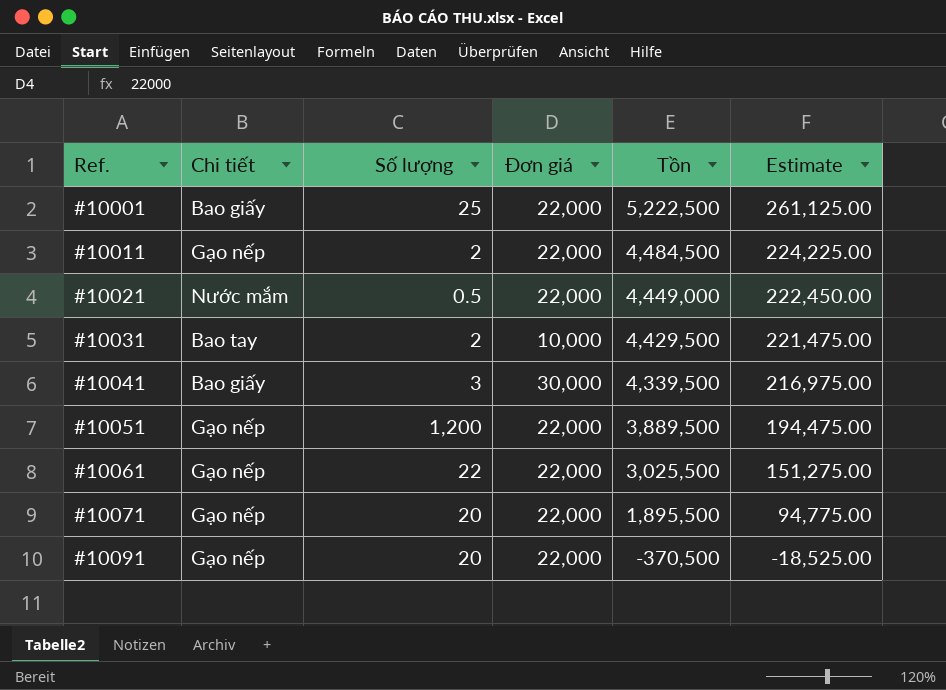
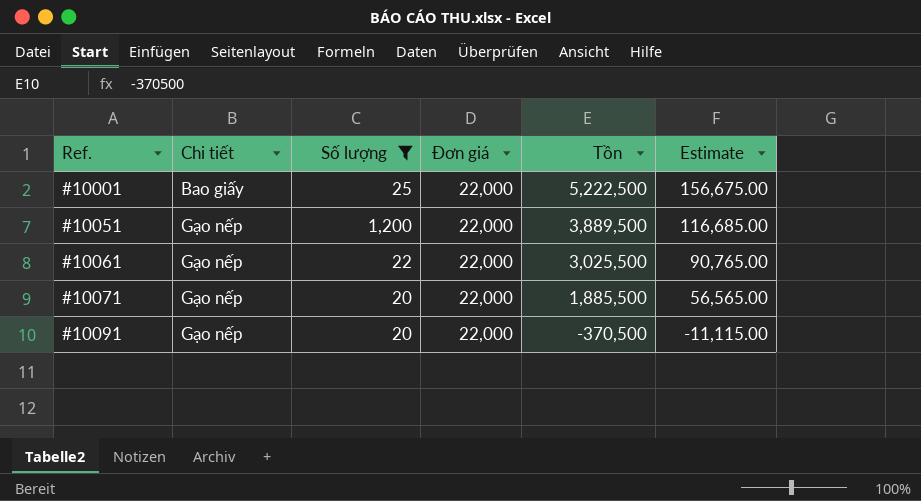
filter: none -> Số lượng >= 20
column Estimate | formula: [Tồn] * 0.05 -> [Tồn] * 0.03
#10071 | Tồn: 1,895,500 -> 1,885,500

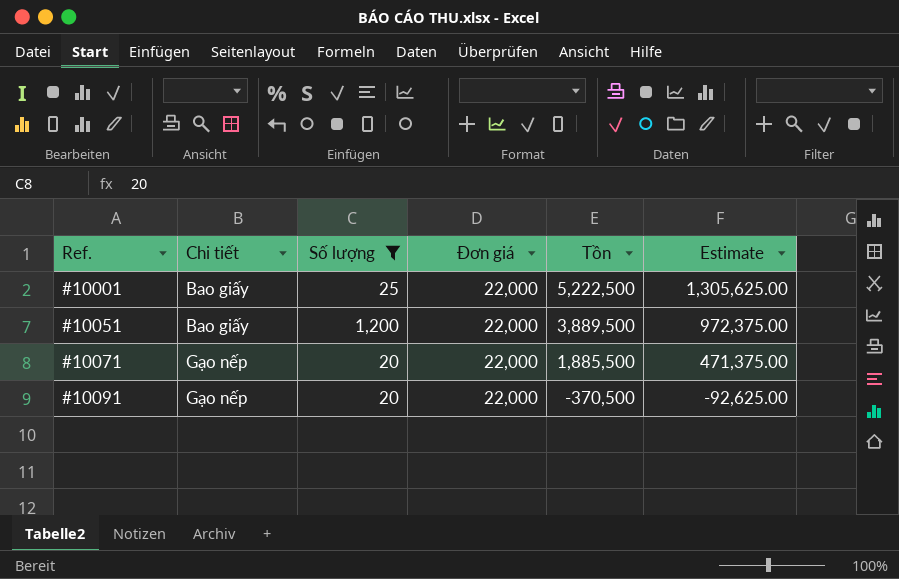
column Estimate | formula: [Tồn] * 0.03 -> [Tồn] * 0.25
row #10061: Gạo nếp | 22 | 22,000 | 3,025,500 | 90,765.00 -> none
#10051 | Chi tiết: Gạo nếp -> Bao giấy

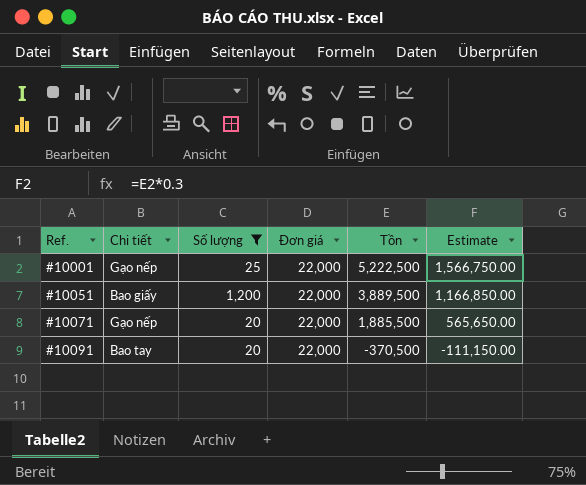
column Estimate | formula: [Tồn] * 0.25 -> [Tồn] * 0.3
#10001 | Chi tiết: Bao giấy -> Gạo nếp
#10091 | Chi tiết: Gạo nếp -> Bao tay

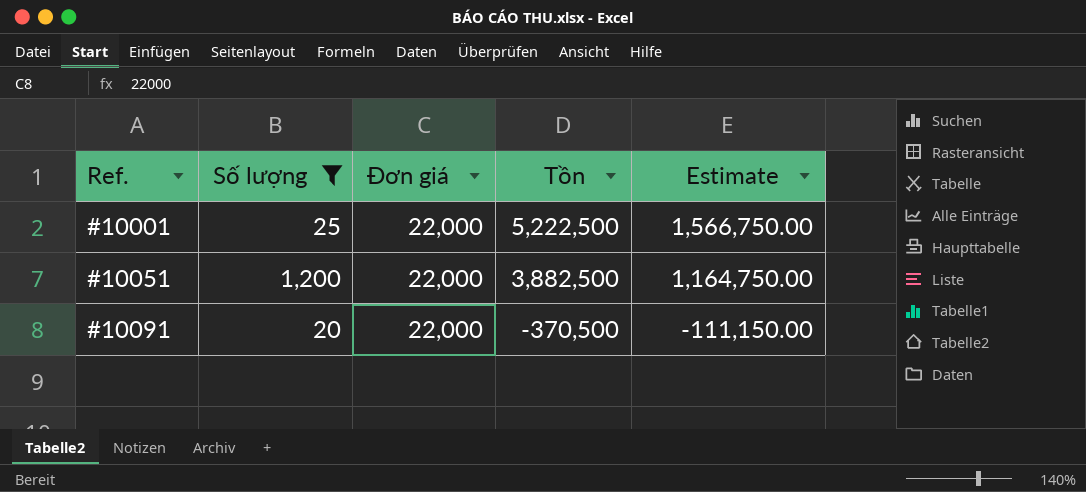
column Chi tiết | position: 2 -> none
row #10071: Gạo nếp | 20 | 22,000 | 1,885,500 | 565,650.00 -> none
#10051 | Tồn: 3,889,500 -> 3,882,500
#10051 | Estimate: 1,166,850.00 -> 1,164,750.00

